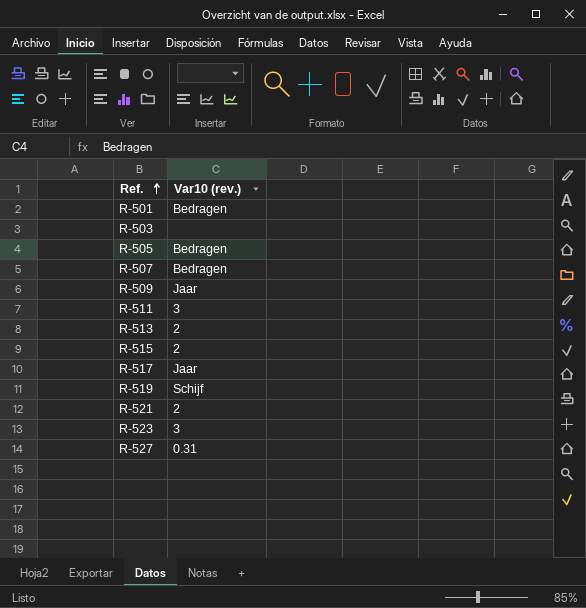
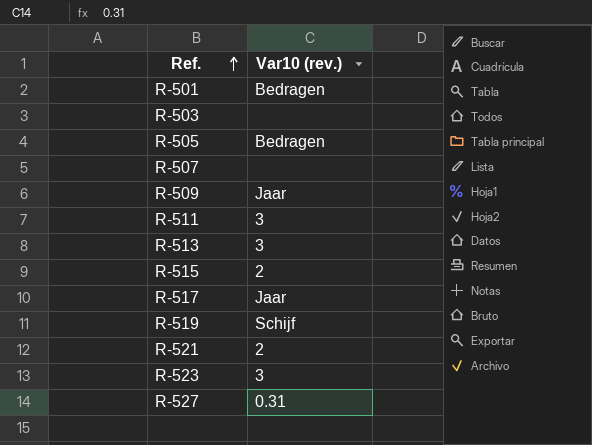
R-507 | Var10 (rev.): Bedragen -> none
R-513 | Var10 (rev.): 2 -> 3

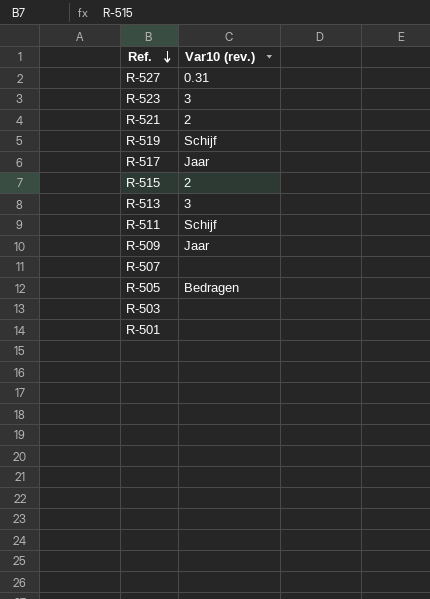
row order: Ref. ascending -> Ref. descending
R-511 | Var10 (rev.): 3 -> Schijf
R-501 | Var10 (rev.): Bedragen -> none

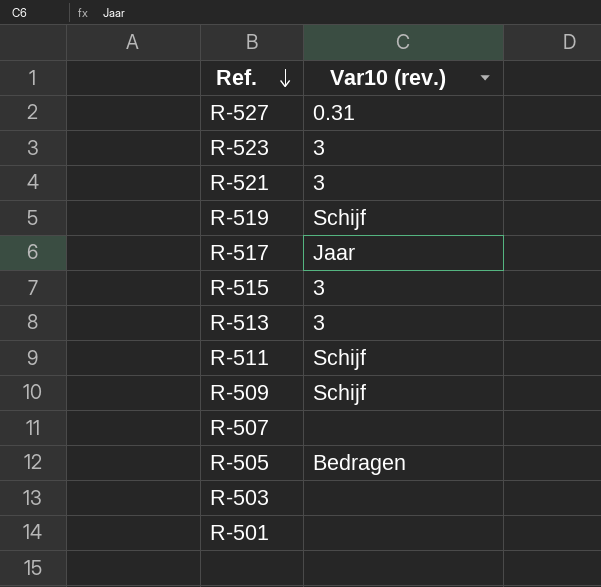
R-521 | Var10 (rev.): 2 -> 3
R-515 | Var10 (rev.): 2 -> 3
R-509 | Var10 (rev.): Jaar -> Schijf

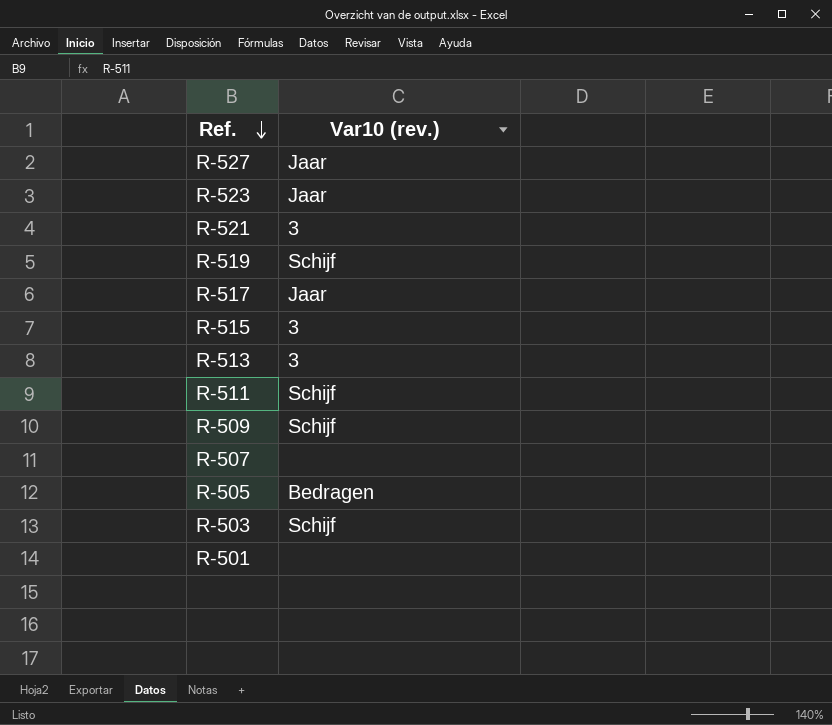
R-527 | Var10 (rev.): 0.31 -> Jaar
R-523 | Var10 (rev.): 3 -> Jaar
R-503 | Var10 (rev.): none -> Schijf

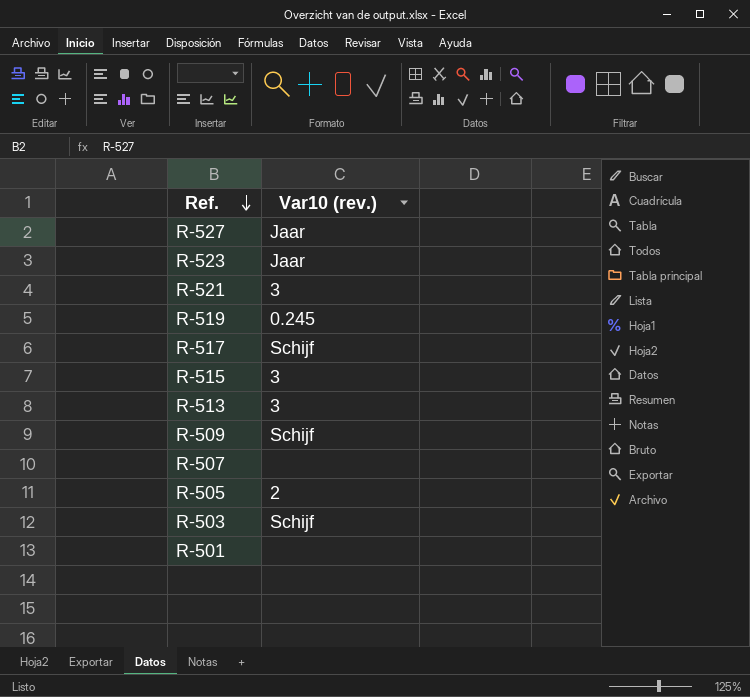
row R-511: Schijf -> none
R-519 | Var10 (rev.): Schijf -> 0.245
R-517 | Var10 (rev.): Jaar -> Schijf
R-505 | Var10 (rev.): Bedragen -> 2

